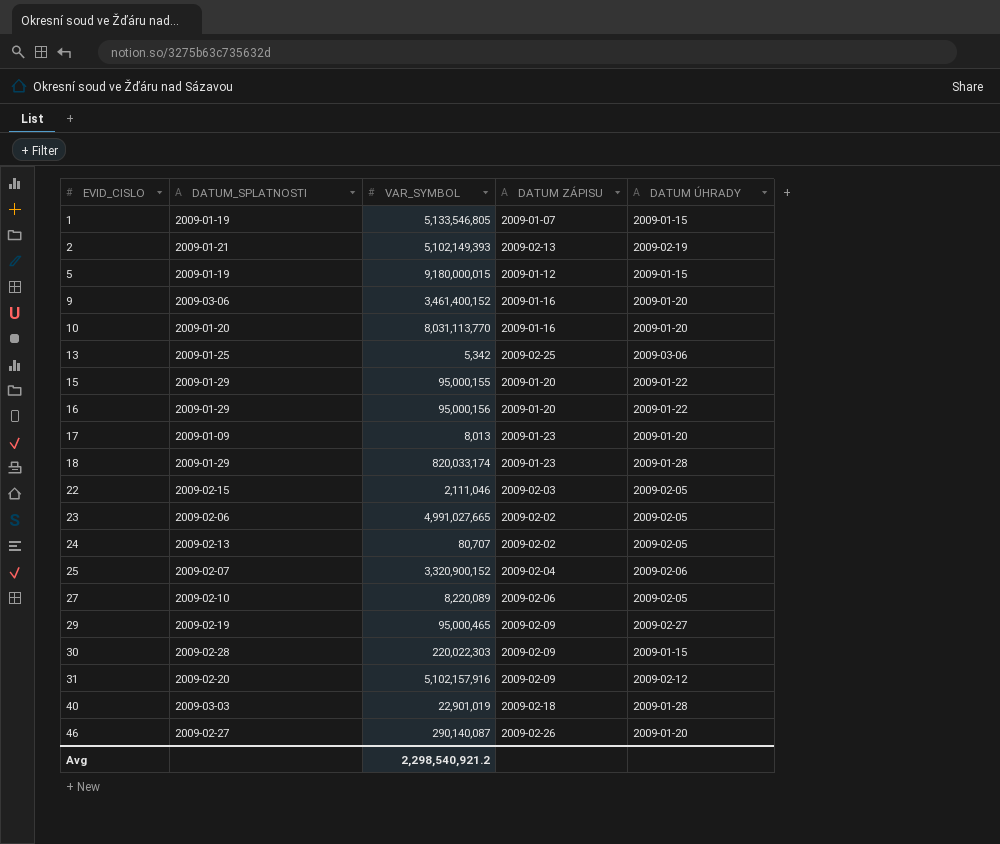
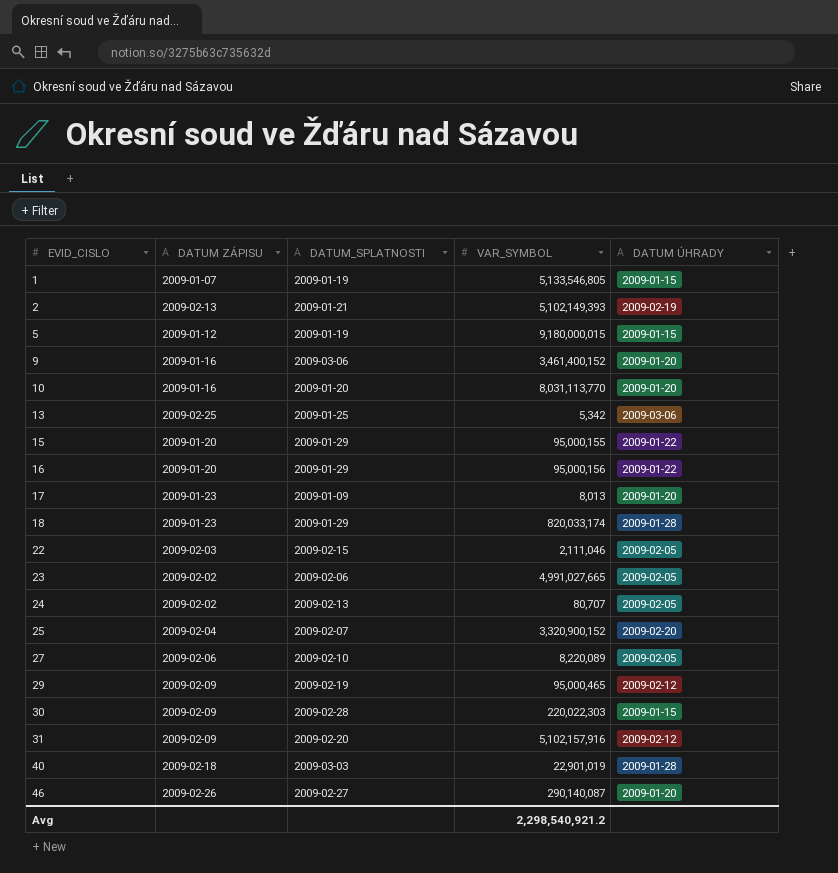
column DATUM ZÁPISU | position: 4 -> 2
25 | DATUM ÚHRADY: 2009-02-06 -> 2009-02-20
29 | DATUM ÚHRADY: 2009-02-27 -> 2009-02-12

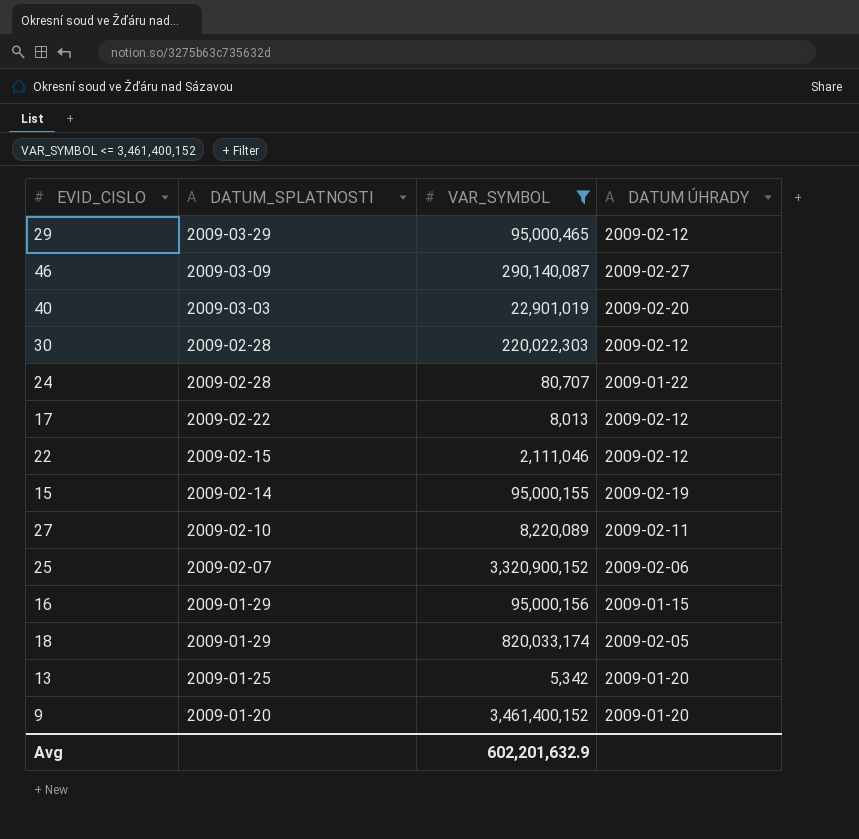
filter: none -> VAR_SYMBOL <= 3,461,400,152
row order: EVID_CISLO ascending -> DATUM_SPLATNOSTI descending
column DATUM ZÁPISU | position: 2 -> none
29 | DATUM_SPLATNOSTI: 2009-02-19 -> 2009-03-29
46 | DATUM_SPLATNOSTI: 2009-02-27 -> 2009-03-09
46 | DATUM ÚHRADY: 2009-01-20 -> 2009-02-27
40 | DATUM ÚHRADY: 2009-01-28 -> 2009-02-20
30 | DATUM ÚHRADY: 2009-01-15 -> 2009-02-12
24 | DATUM_SPLATNOSTI: 2009-02-13 -> 2009-02-28
24 | DATUM ÚHRADY: 2009-02-05 -> 2009-01-22
17 | DATUM_SPLATNOSTI: 2009-01-09 -> 2009-02-22
17 | DATUM ÚHRADY: 2009-01-20 -> 2009-02-12
22 | DATUM ÚHRADY: 2009-02-05 -> 2009-02-12
15 | DATUM_SPLATNOSTI: 2009-01-29 -> 2009-02-14
15 | DATUM ÚHRADY: 2009-01-22 -> 2009-02-19
27 | DATUM ÚHRADY: 2009-02-05 -> 2009-02-11
25 | DATUM ÚHRADY: 2009-02-20 -> 2009-02-06
16 | DATUM ÚHRADY: 2009-01-22 -> 2009-01-15
18 | DATUM ÚHRADY: 2009-01-28 -> 2009-02-05
13 | DATUM ÚHRADY: 2009-03-06 -> 2009-01-20
9 | DATUM_SPLATNOSTI: 2009-03-06 -> 2009-01-20
Avg | VAR_SYMBOL: 2,298,540,921.2 -> 602,201,632.9

